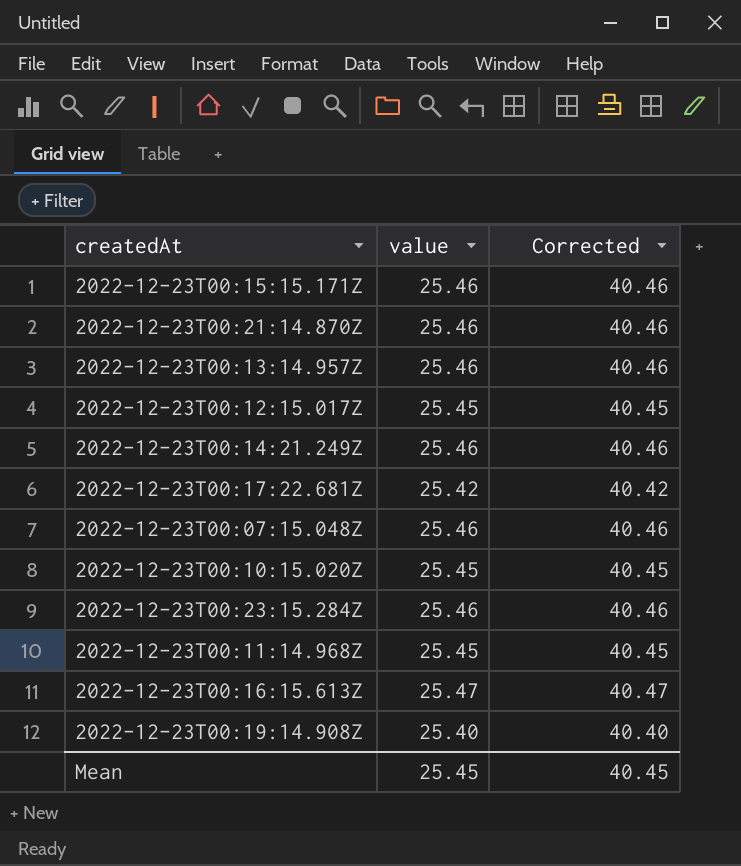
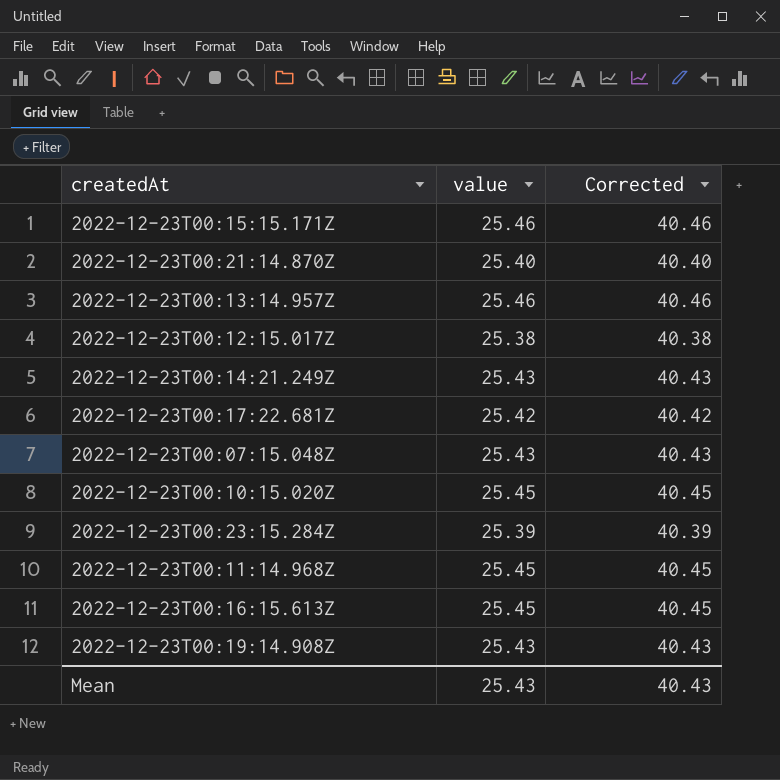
2022-12-23T00:21:14.870Z | value: 25.46 -> 25.40
2022-12-23T00:21:14.870Z | Corrected: 40.46 -> 40.40
2022-12-23T00:12:15.017Z | value: 25.45 -> 25.38
2022-12-23T00:12:15.017Z | Corrected: 40.45 -> 40.38
2022-12-23T00:14:21.249Z | value: 25.46 -> 25.43
2022-12-23T00:14:21.249Z | Corrected: 40.46 -> 40.43
2022-12-23T00:07:15.048Z | value: 25.46 -> 25.43
2022-12-23T00:07:15.048Z | Corrected: 40.46 -> 40.43
2022-12-23T00:23:15.284Z | value: 25.46 -> 25.39
2022-12-23T00:23:15.284Z | Corrected: 40.46 -> 40.39
2022-12-23T00:16:15.613Z | value: 25.47 -> 25.45
2022-12-23T00:16:15.613Z | Corrected: 40.47 -> 40.45
2022-12-23T00:19:14.908Z | value: 25.40 -> 25.43
2022-12-23T00:19:14.908Z | Corrected: 40.40 -> 40.43
Mean | value: 25.45 -> 25.43
Mean | Corrected: 40.45 -> 40.43

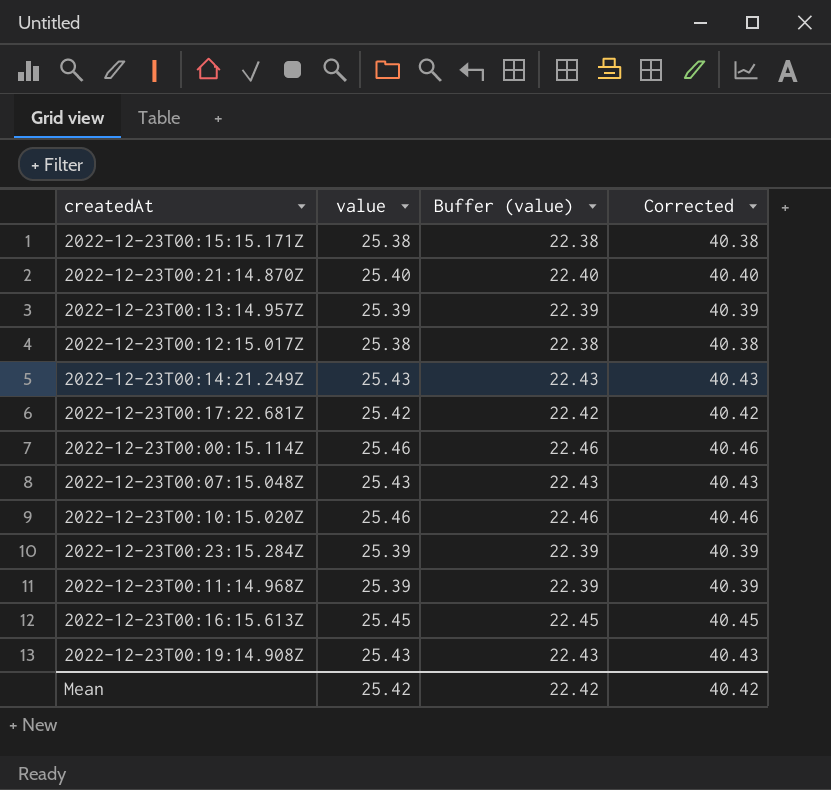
column Buffer (value) | formula: none -> [value] - 3
2022-12-23T00:15:15.171Z | value: 25.46 -> 25.38
2022-12-23T00:15:15.171Z | Corrected: 40.46 -> 40.38
2022-12-23T00:13:14.957Z | value: 25.46 -> 25.39
2022-12-23T00:13:14.957Z | Corrected: 40.46 -> 40.39
row 2022-12-23T00:00:15.114Z: none -> 25.46 | 22.46 | 40.46
2022-12-23T00:10:15.020Z | value: 25.45 -> 25.46
2022-12-23T00:10:15.020Z | Corrected: 40.45 -> 40.46
2022-12-23T00:11:14.968Z | value: 25.45 -> 25.39
2022-12-23T00:11:14.968Z | Corrected: 40.45 -> 40.39
Mean | value: 25.43 -> 25.42
Mean | Corrected: 40.43 -> 40.42

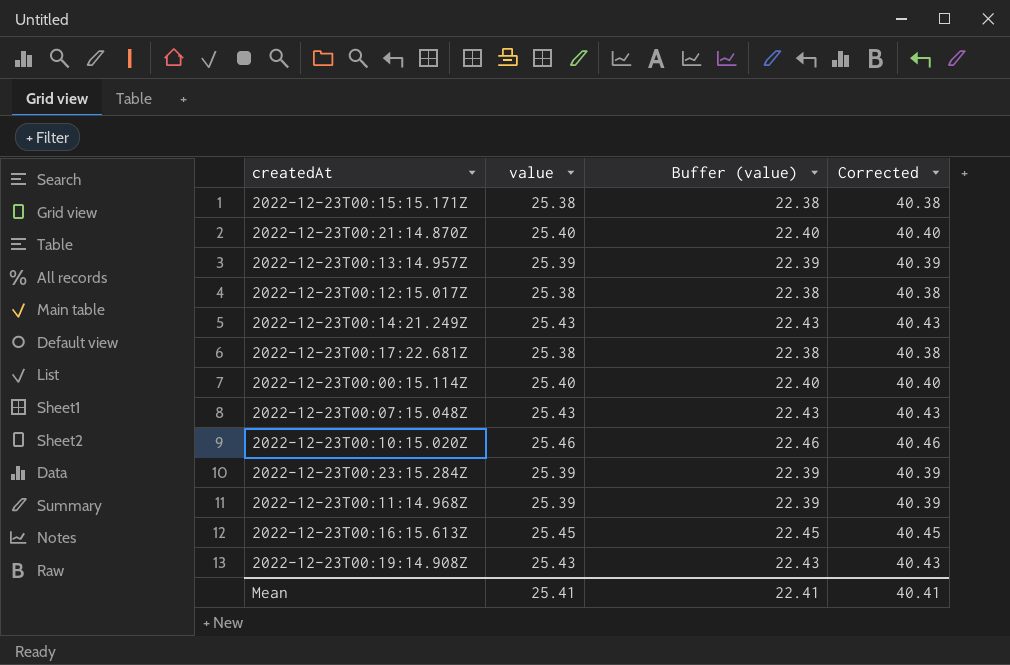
2022-12-23T00:17:22.681Z | value: 25.42 -> 25.38
2022-12-23T00:17:22.681Z | Buffer (value): 22.42 -> 22.38
2022-12-23T00:17:22.681Z | Corrected: 40.42 -> 40.38
2022-12-23T00:00:15.114Z | value: 25.46 -> 25.40
2022-12-23T00:00:15.114Z | Buffer (value): 22.46 -> 22.40
2022-12-23T00:00:15.114Z | Corrected: 40.46 -> 40.40
Mean | value: 25.42 -> 25.41
Mean | Buffer (value): 22.42 -> 22.41
Mean | Corrected: 40.42 -> 40.41

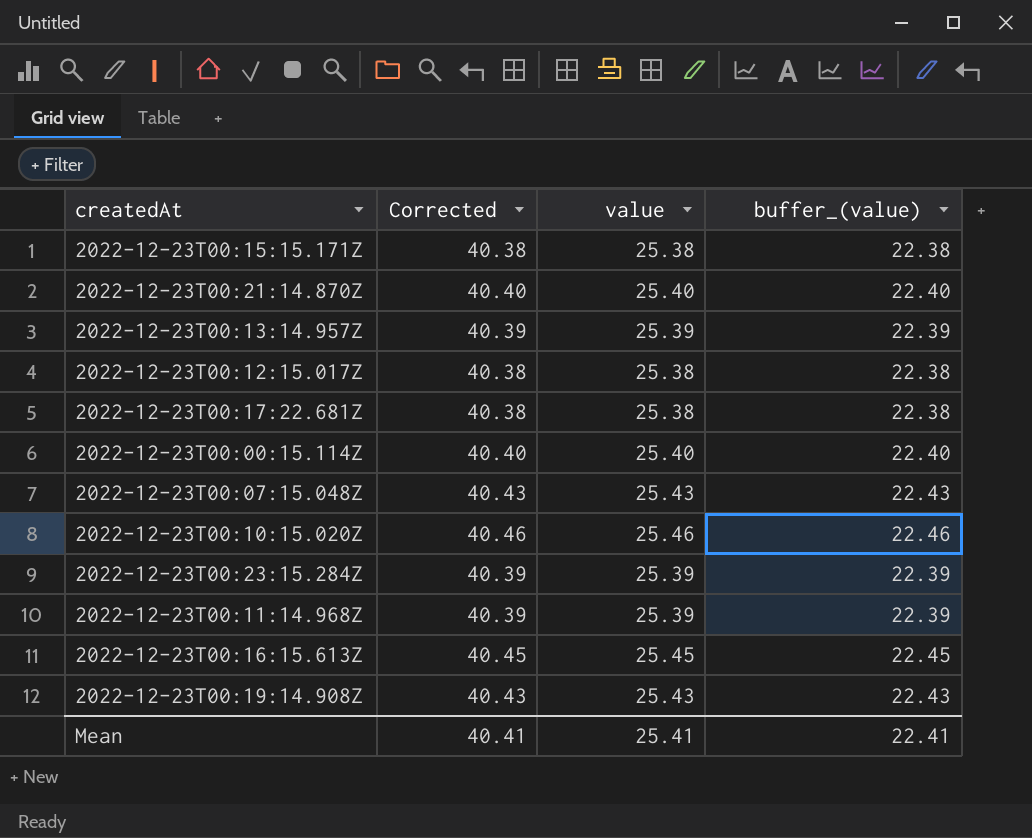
column Corrected | position: 4 -> 2
column name: Buffer (value) -> buffer_(value)
row 2022-12-23T00:14:21.249Z: 25.43 | 22.43 | 40.43 -> none

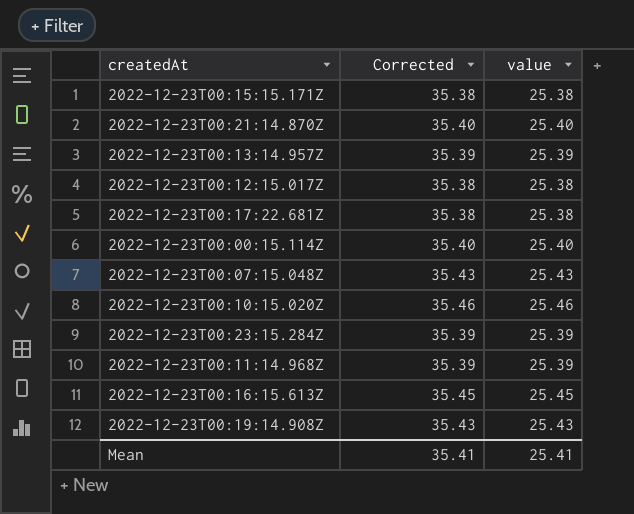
column buffer_(value) | formula: [value] - 3 -> none
column Corrected | formula: [value] + 15 -> [value] + 10
Mean | Corrected: 40.41 -> 35.41

